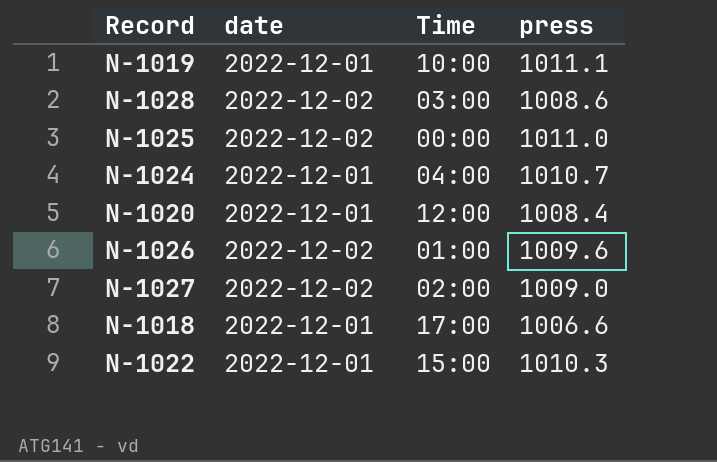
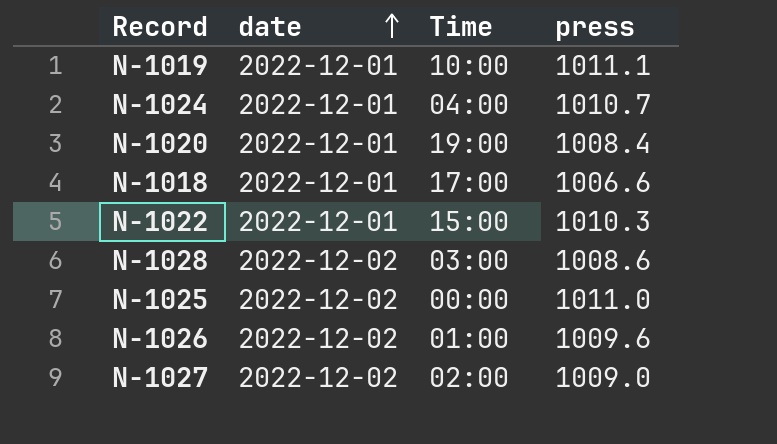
row order: none -> date ascending
N-1020 | Time: 12:00 -> 19:00

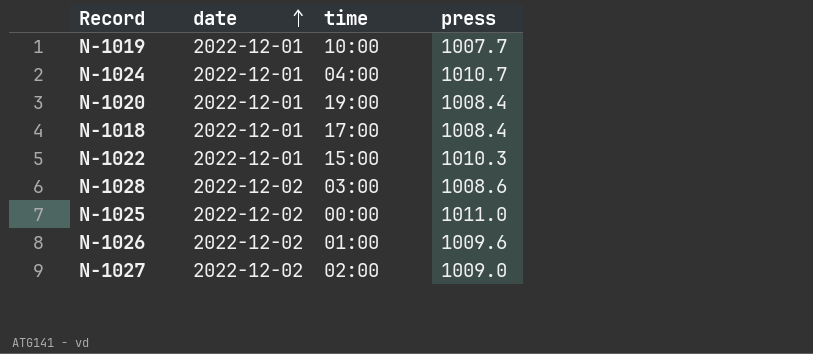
column name: Time -> time
N-1019 | press: 1011.1 -> 1007.7
N-1018 | press: 1006.6 -> 1008.4

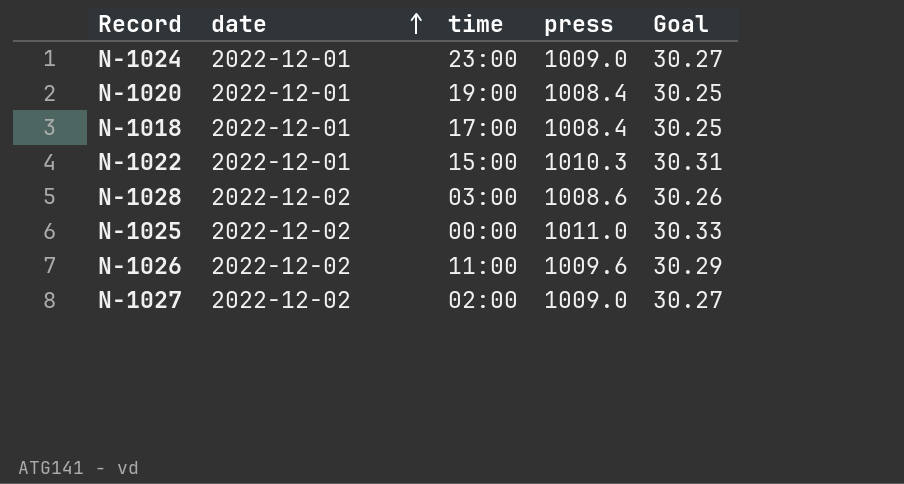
column Goal | formula: none -> [press] * 0.03
row N-1019: 2022-12-01 | 10:00 | 1007.7 -> none
N-1024 | time: 04:00 -> 23:00
N-1024 | press: 1010.7 -> 1009.0
N-1026 | time: 01:00 -> 11:00

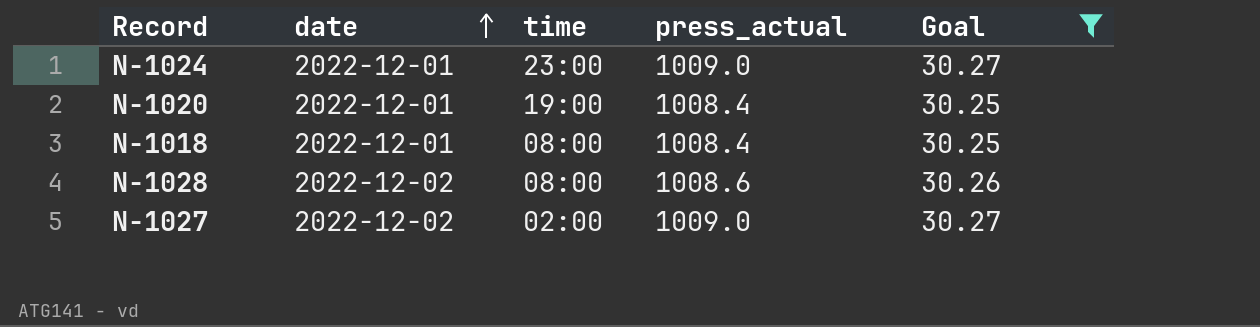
filter: none -> Goal <= 30.27
column name: press -> press_actual
N-1018 | time: 17:00 -> 08:00
N-1028 | time: 03:00 -> 08:00

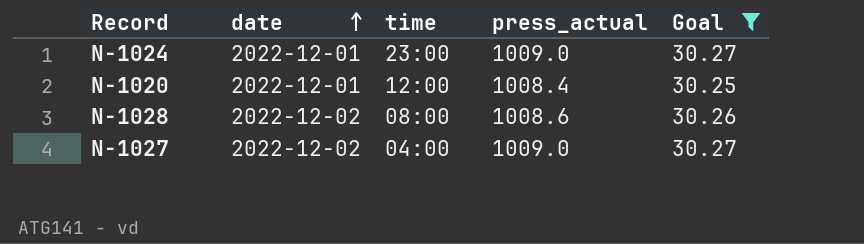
row N-1018: 2022-12-01 | 08:00 | 1008.4 | 30.25 -> none
N-1020 | time: 19:00 -> 12:00
N-1027 | time: 02:00 -> 04:00

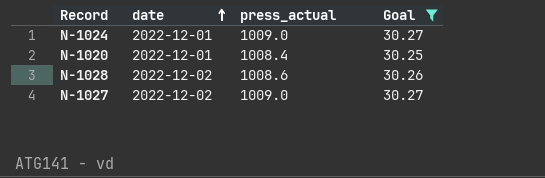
column time | position: 3 -> none

